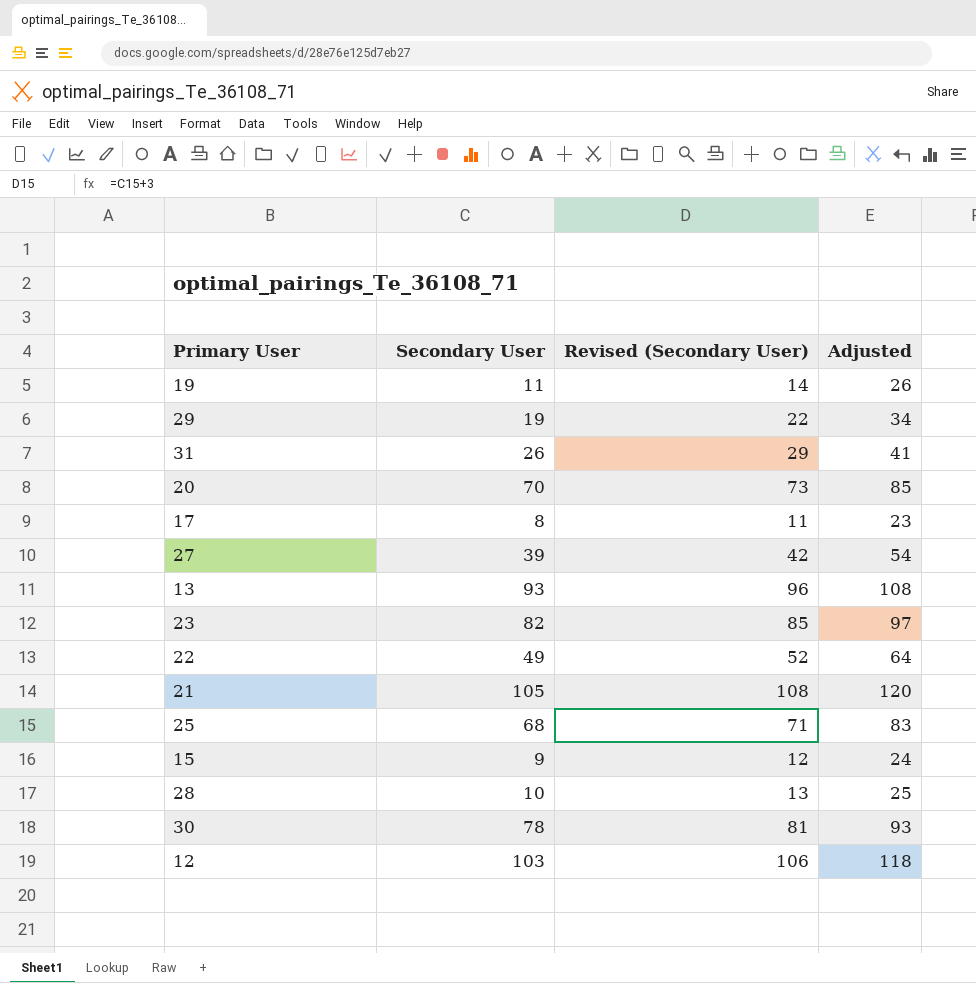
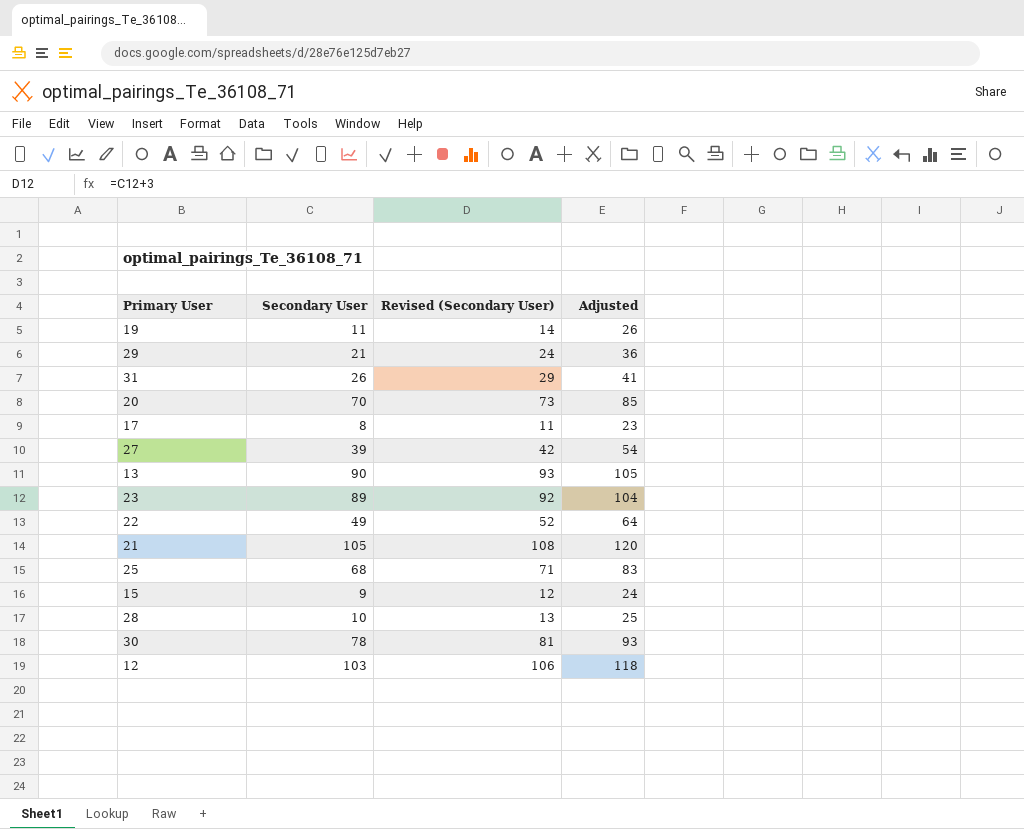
29 | Secondary User: 19 -> 21
29 | Revised (Secondary User): 22 -> 24
29 | Adjusted: 34 -> 36
13 | Secondary User: 93 -> 90
13 | Revised (Secondary User): 96 -> 93
13 | Adjusted: 108 -> 105
23 | Secondary User: 82 -> 89
23 | Revised (Secondary User): 85 -> 92
23 | Adjusted: 97 -> 104

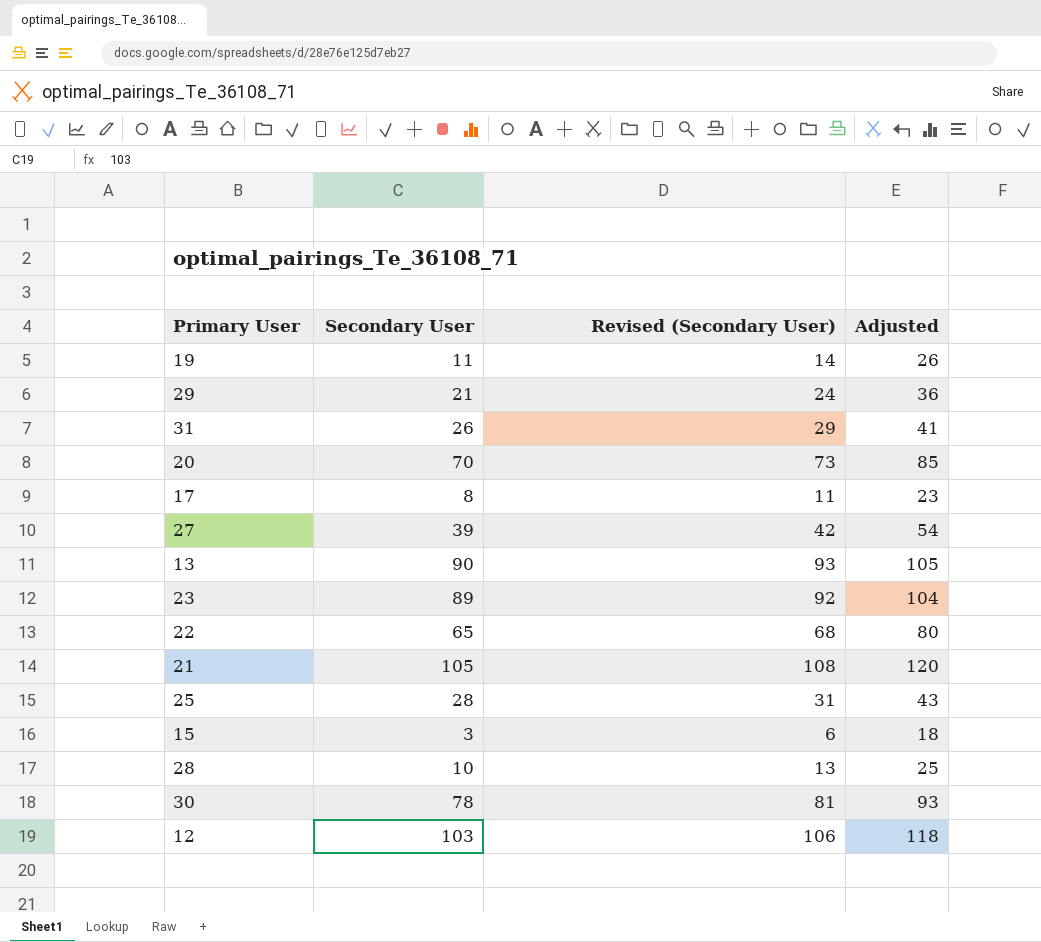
22 | Secondary User: 49 -> 65
22 | Revised (Secondary User): 52 -> 68
22 | Adjusted: 64 -> 80
25 | Secondary User: 68 -> 28
25 | Revised (Secondary User): 71 -> 31
25 | Adjusted: 83 -> 43
15 | Secondary User: 9 -> 3
15 | Revised (Secondary User): 12 -> 6
15 | Adjusted: 24 -> 18

